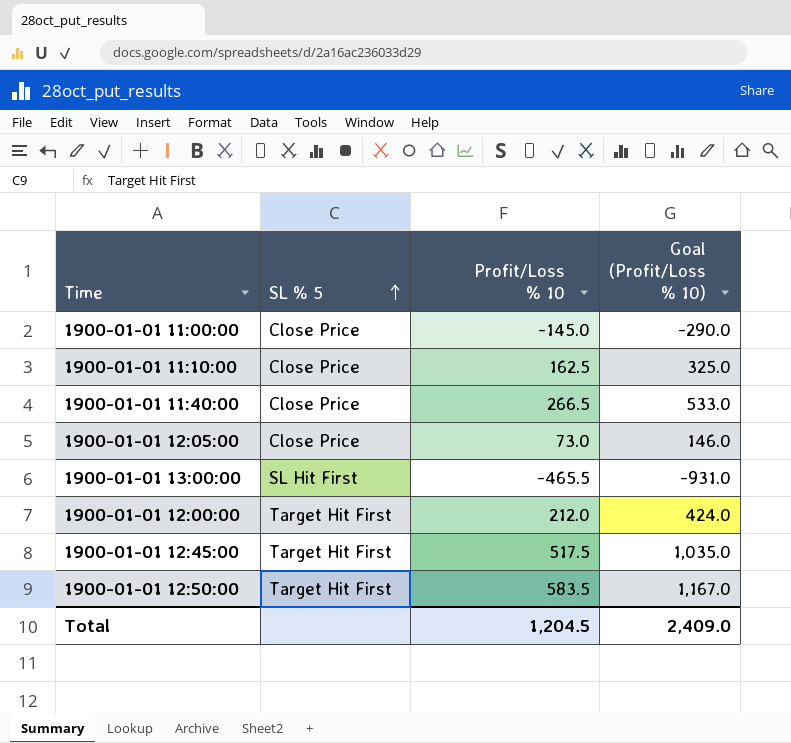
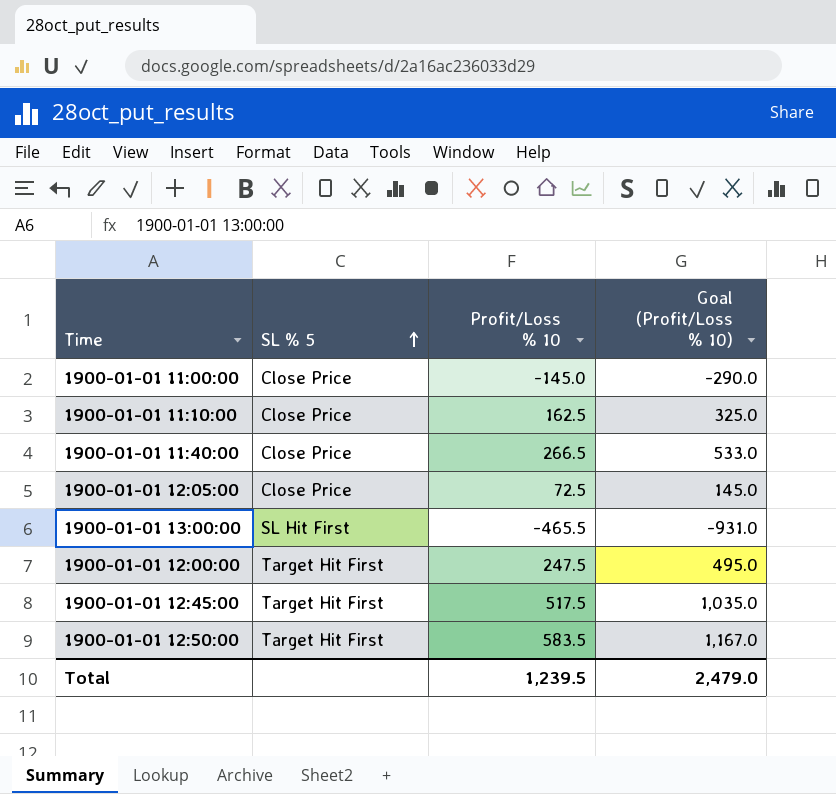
1900-01-01 12:05:00 | Profit/Loss % 10: 73.0 -> 72.5
1900-01-01 12:05:00 | Goal (Profit/Loss % 10): 146.0 -> 145.0
1900-01-01 12:00:00 | Profit/Loss % 10: 212.0 -> 247.5
1900-01-01 12:00:00 | Goal (Profit/Loss % 10): 424.0 -> 495.0
Total | Profit/Loss % 10: 1,204.5 -> 1,239.5
Total | Goal (Profit/Loss % 10): 2,409.0 -> 2,479.0

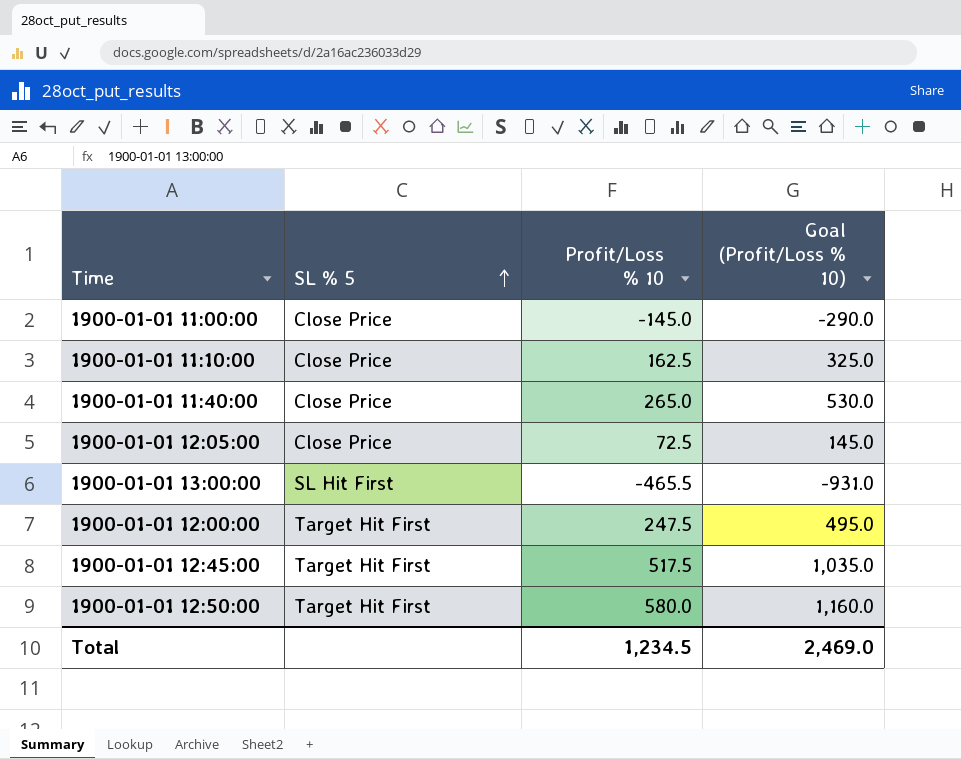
1900-01-01 11:40:00 | Profit/Loss % 10: 266.5 -> 265.0
1900-01-01 11:40:00 | Goal (Profit/Loss % 10): 533.0 -> 530.0
1900-01-01 12:50:00 | Profit/Loss % 10: 583.5 -> 580.0
1900-01-01 12:50:00 | Goal (Profit/Loss % 10): 1,167.0 -> 1,160.0
Total | Profit/Loss % 10: 1,239.5 -> 1,234.5
Total | Goal (Profit/Loss % 10): 2,479.0 -> 2,469.0

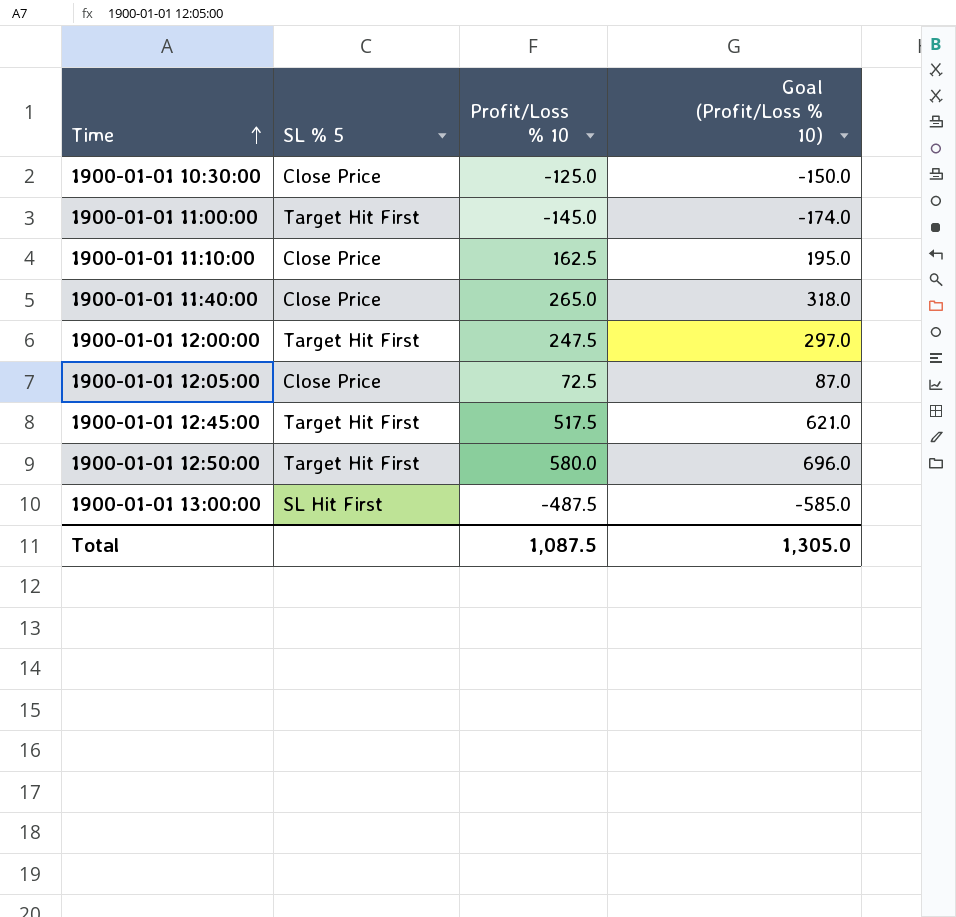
row order: SL % 5 ascending -> Time ascending
column Goal (Profit/Loss % 10) | formula: [Profit/Loss % 10] * 2 -> [Profit/Loss % 10] * 1.2
row 1900-01-01 10:30:00: none -> Close Price | -125.0 | -150.0
1900-01-01 11:00:00 | SL % 5: Close Price -> Target Hit First
1900-01-01 13:00:00 | Profit/Loss % 10: -465.5 -> -487.5
Total | Profit/Loss % 10: 1,234.5 -> 1,087.5
Total | Goal (Profit/Loss % 10): 2,469.0 -> 1,305.0

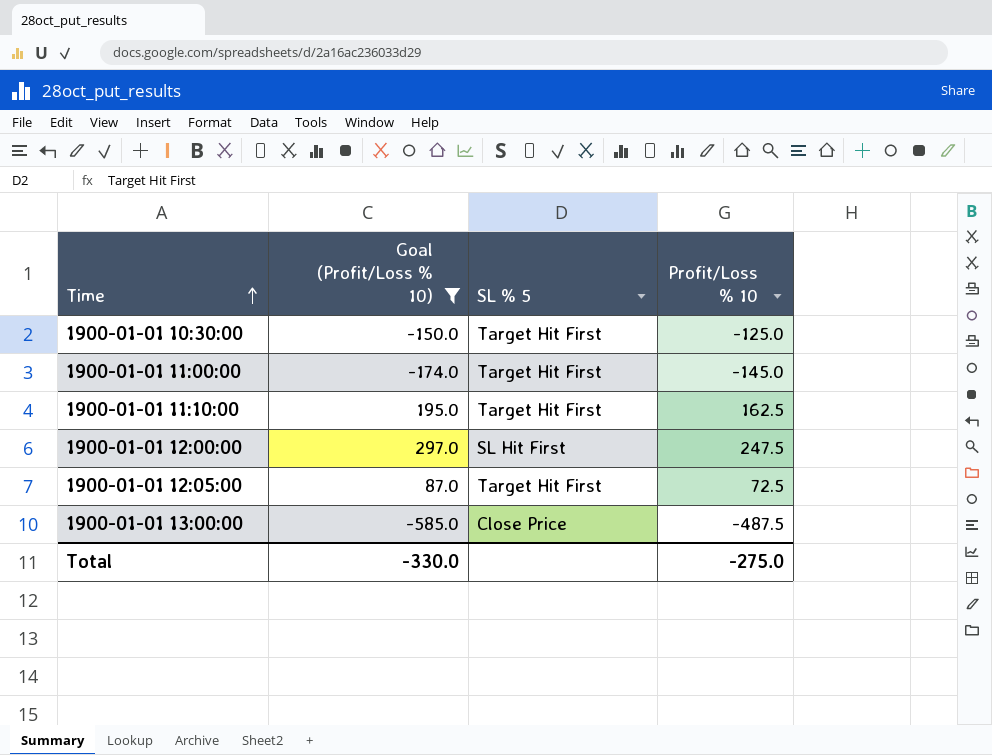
filter: none -> Goal (Profit/Loss % 10) <= 297.0
column Goal (Profit/Loss % 10) | position: 4 -> 2
1900-01-01 10:30:00 | SL % 5: Close Price -> Target Hit First
1900-01-01 11:10:00 | SL % 5: Close Price -> Target Hit First
1900-01-01 12:00:00 | SL % 5: Target Hit First -> SL Hit First
1900-01-01 12:05:00 | SL % 5: Close Price -> Target Hit First
1900-01-01 13:00:00 | SL % 5: SL Hit First -> Close Price
Total | Goal (Profit/Loss % 10): 1,305.0 -> -330.0
Total | Profit/Loss % 10: 1,087.5 -> -275.0

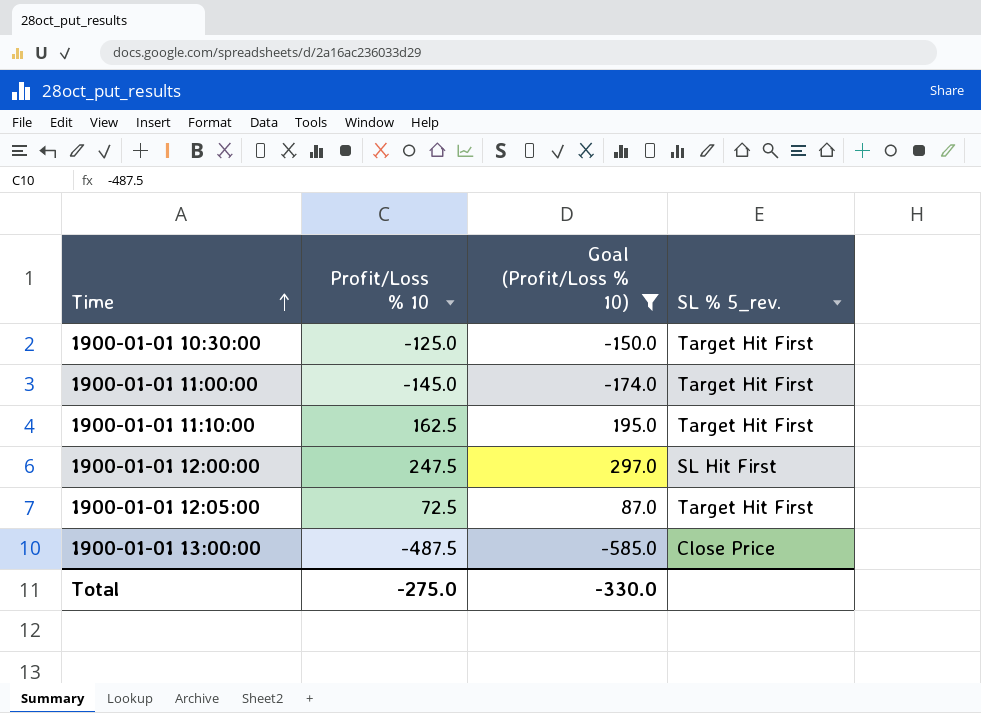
column Profit/Loss % 10 | position: 4 -> 2
column name: SL % 5 -> SL % 5_rev.

